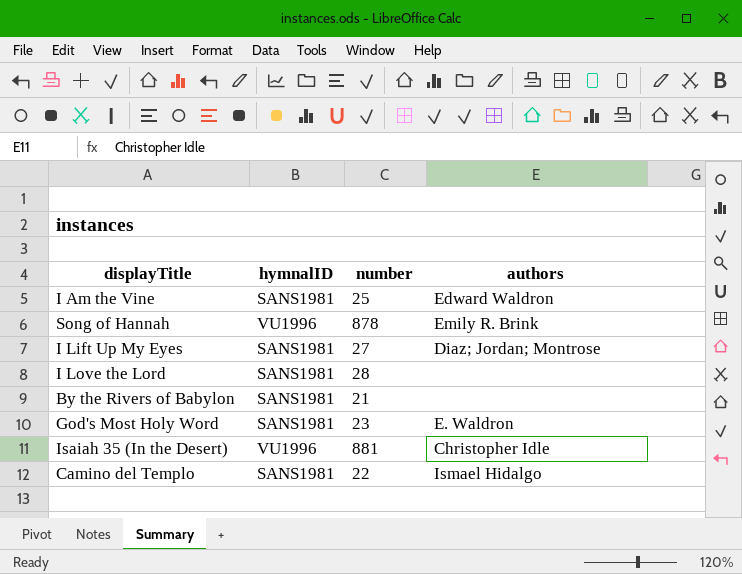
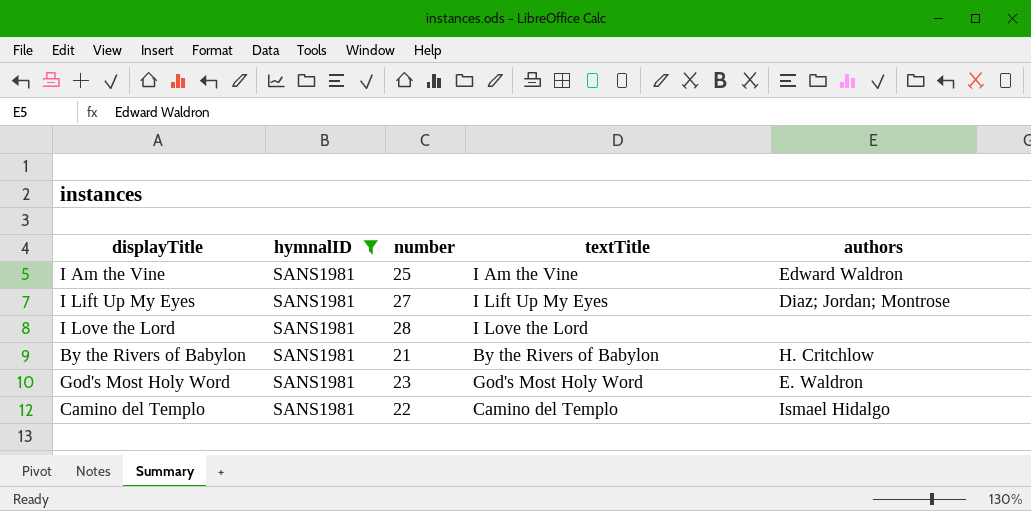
filter: none -> hymnalID = SANS1981
column textTitle | position: none -> 4
By the Rivers of Babylon | authors: none -> H. Critchlow

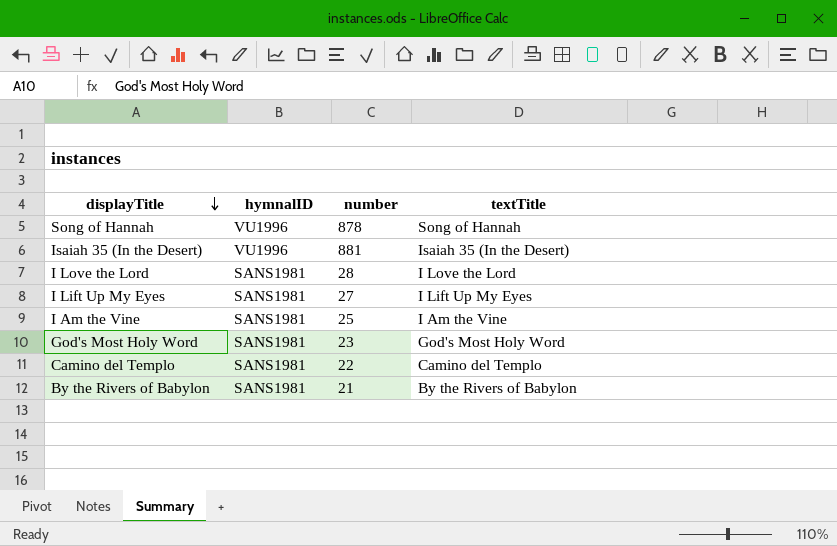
filter: hymnalID = SANS1981 -> none
row order: none -> displayTitle descending
column authors | position: 5 -> none

